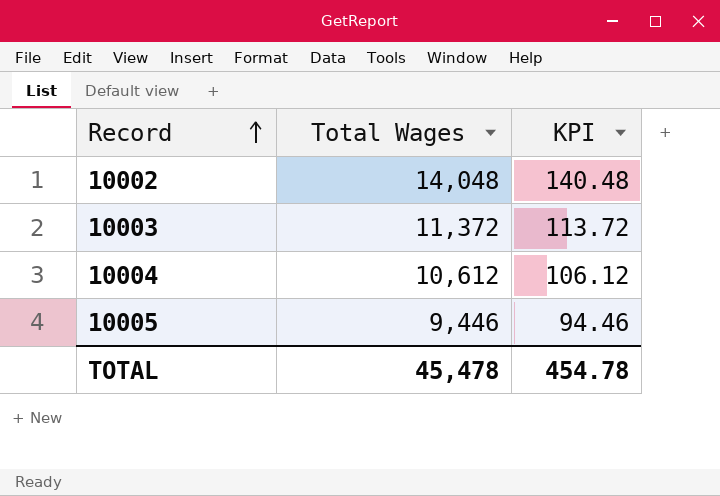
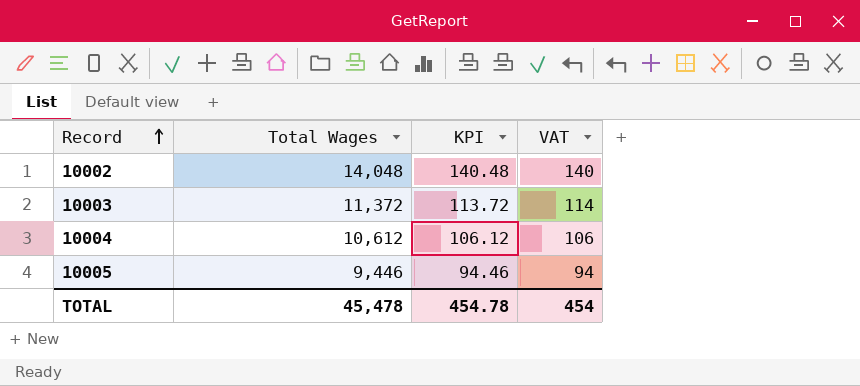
column VAT | formula: none -> [Total Wages] * 0.01

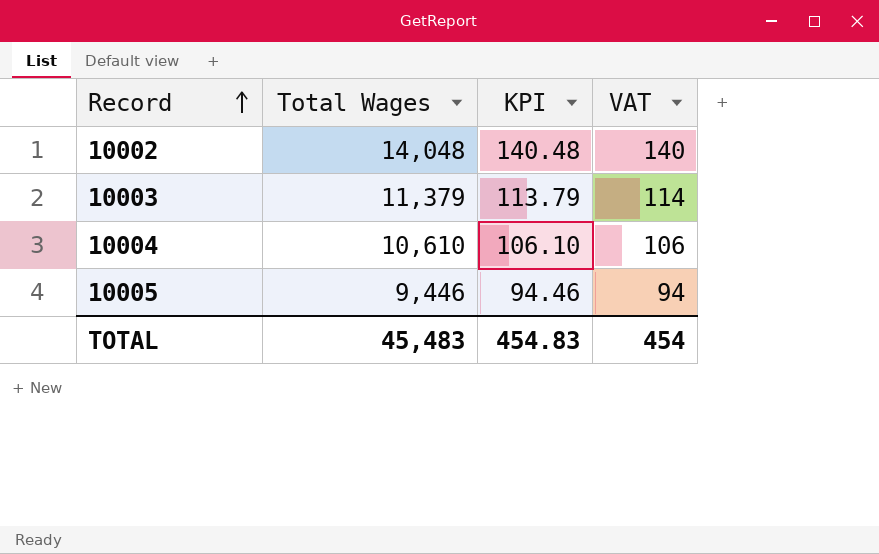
10003 | Total Wages: 11,372 -> 11,379
10003 | KPI: 113.72 -> 113.79
10004 | Total Wages: 10,612 -> 10,610
10004 | KPI: 106.12 -> 106.10
TOTAL | Total Wages: 45,478 -> 45,483
TOTAL | KPI: 454.78 -> 454.83

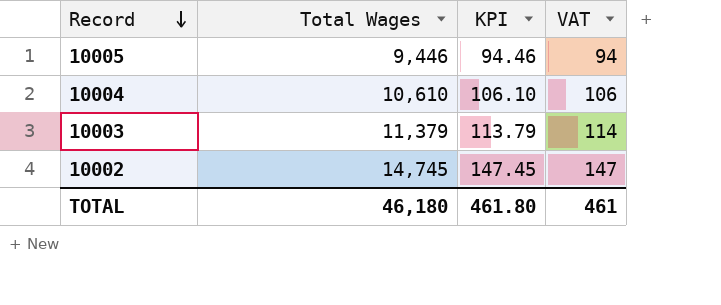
row order: Record ascending -> Record descending
10002 | Total Wages: 14,048 -> 14,745
10002 | KPI: 140.48 -> 147.45
10002 | VAT: 140 -> 147
TOTAL | Total Wages: 45,483 -> 46,180
TOTAL | KPI: 454.83 -> 461.80
TOTAL | VAT: 454 -> 461

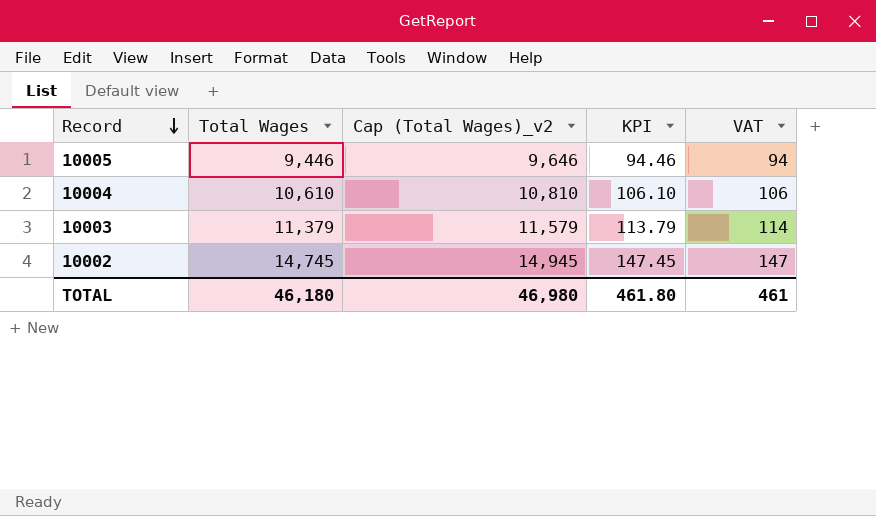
column Cap (Total Wages)_v2 | formula: none -> [Total Wages] + 200

